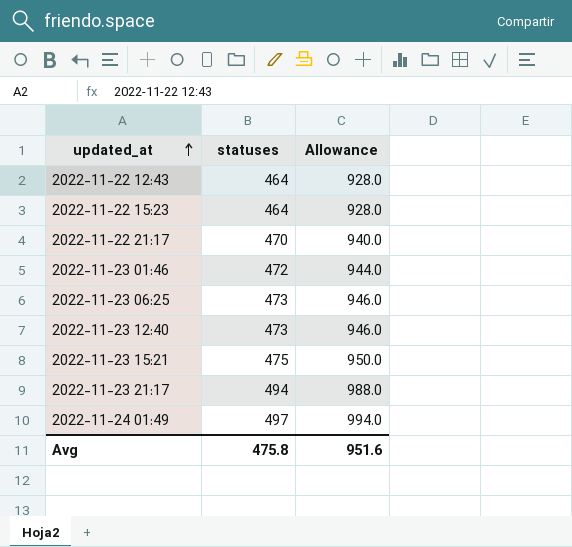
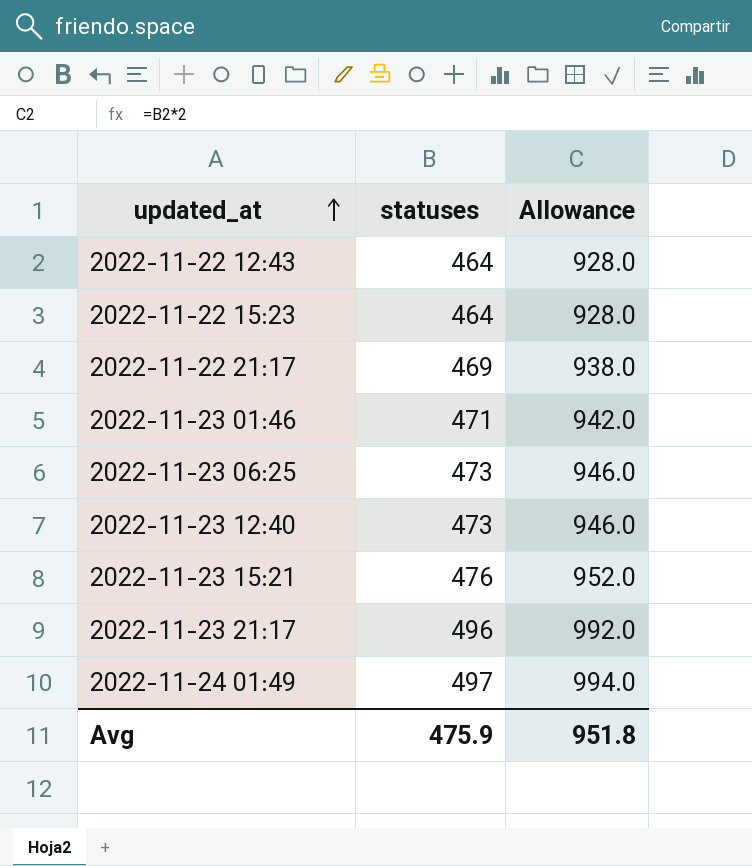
2022-11-22 21:17 | statuses: 470 -> 469
2022-11-22 21:17 | Allowance: 940.0 -> 938.0
2022-11-23 01:46 | statuses: 472 -> 471
2022-11-23 01:46 | Allowance: 944.0 -> 942.0
2022-11-23 15:21 | statuses: 475 -> 476
2022-11-23 15:21 | Allowance: 950.0 -> 952.0
2022-11-23 21:17 | statuses: 494 -> 496
2022-11-23 21:17 | Allowance: 988.0 -> 992.0
Avg | statuses: 475.8 -> 475.9
Avg | Allowance: 951.6 -> 951.8

